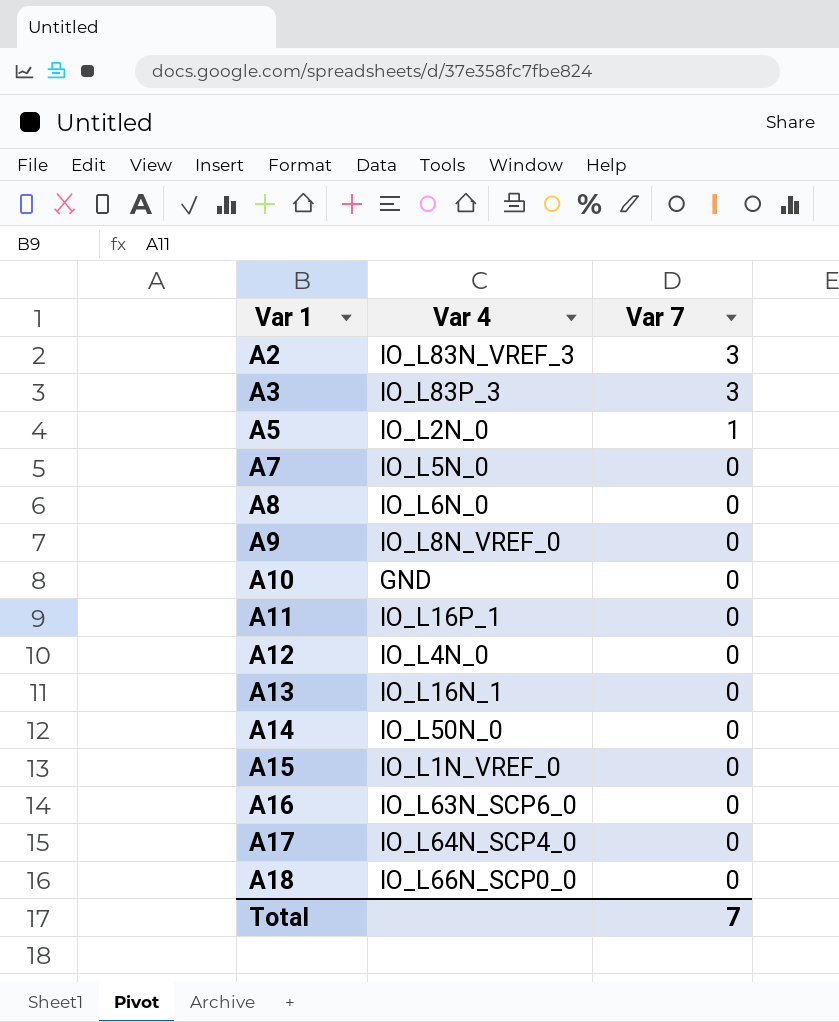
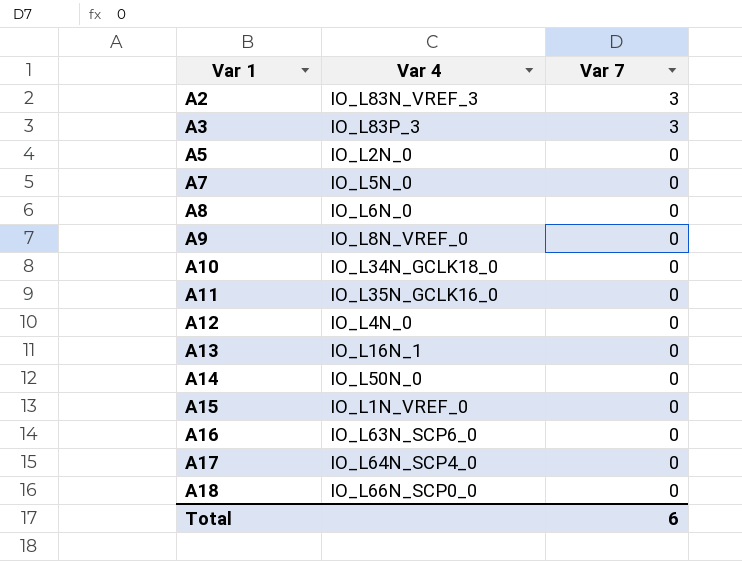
A5 | Var 7: 1 -> 0
A10 | Var 4: GND -> IO_L34N_GCLK18_0
A11 | Var 4: IO_L16P_1 -> IO_L35N_GCLK16_0
Total | Var 7: 7 -> 6

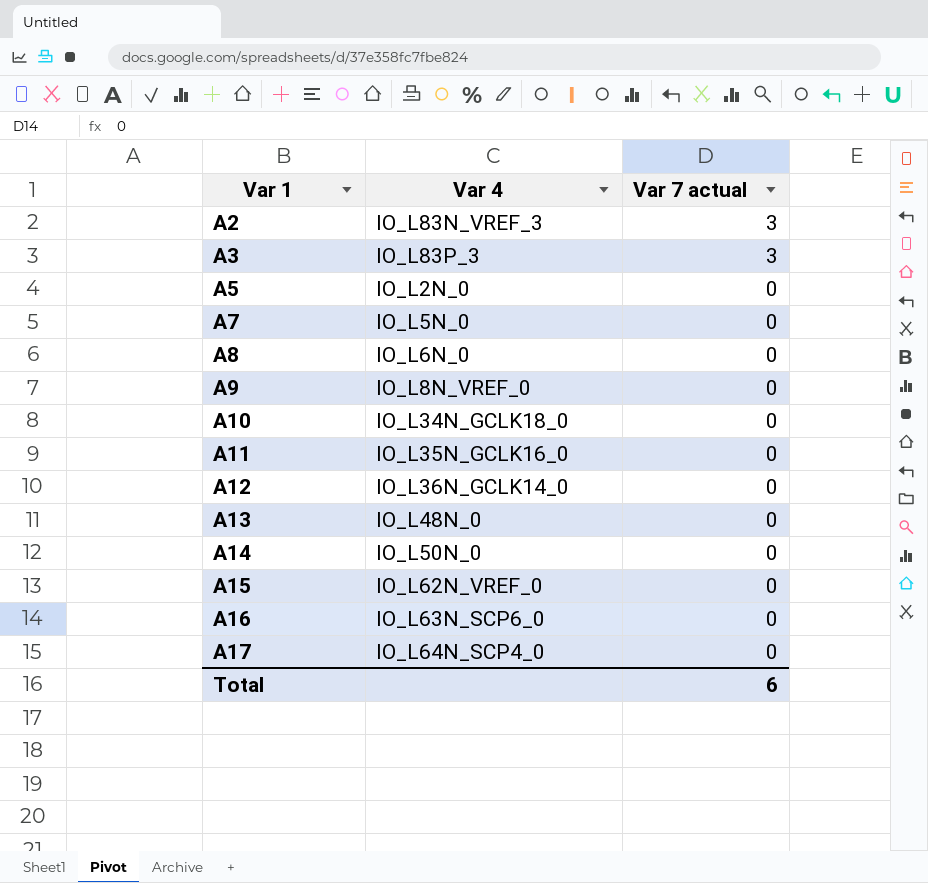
column name: Var 7 -> Var 7 actual
row A18: IO_L66N_SCP0_0 | 0 -> none
A12 | Var 4: IO_L4N_0 -> IO_L36N_GCLK14_0
A13 | Var 4: IO_L16N_1 -> IO_L48N_0
A15 | Var 4: IO_L1N_VREF_0 -> IO_L62N_VREF_0

